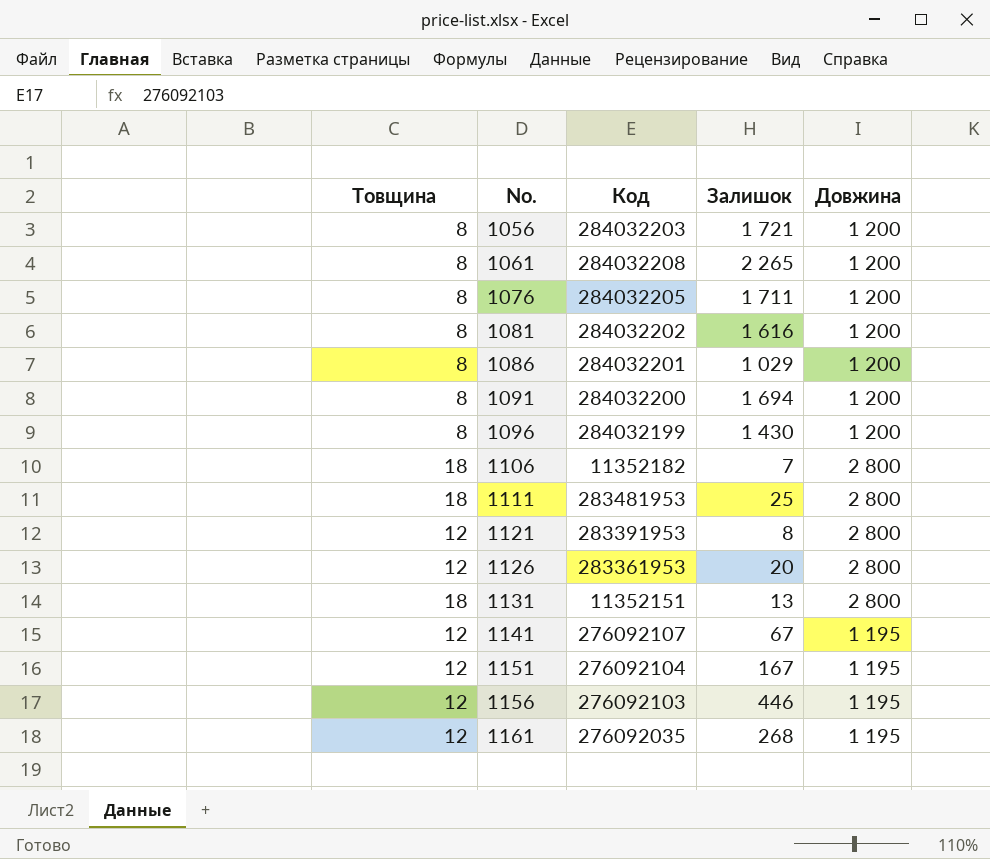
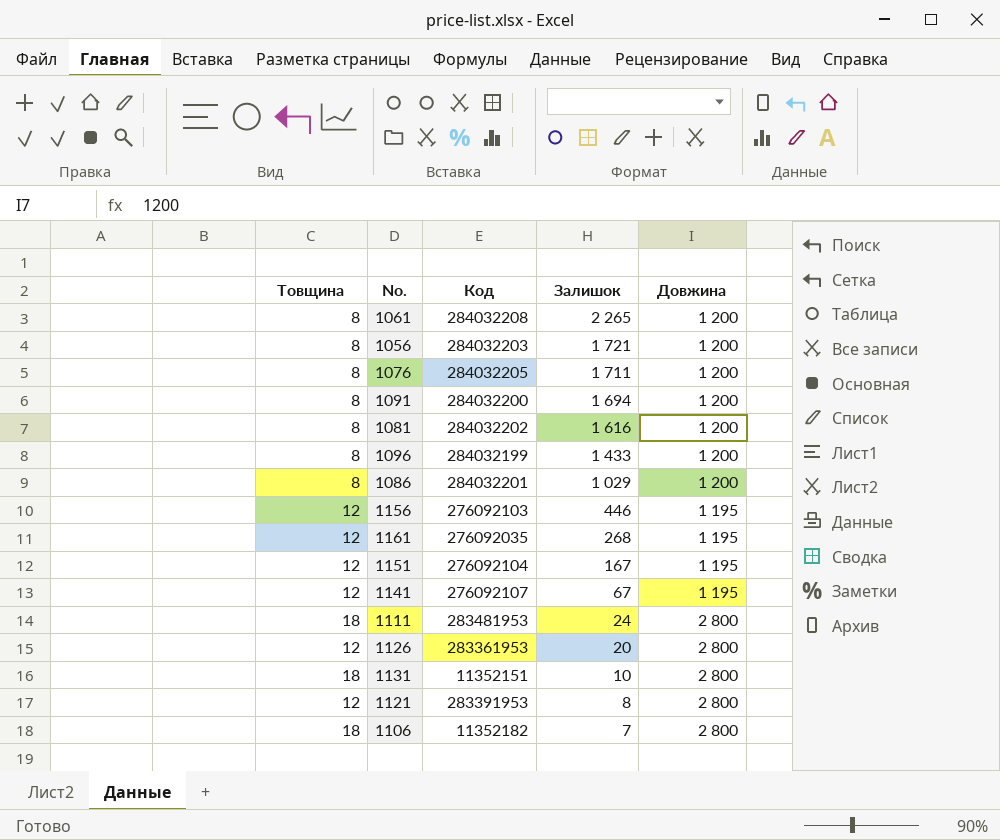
row order: No. ascending -> Залишок descending
1096 | Залишок: 1 430 -> 1 433
1111 | Залишок: 25 -> 24
1131 | Залишок: 13 -> 10

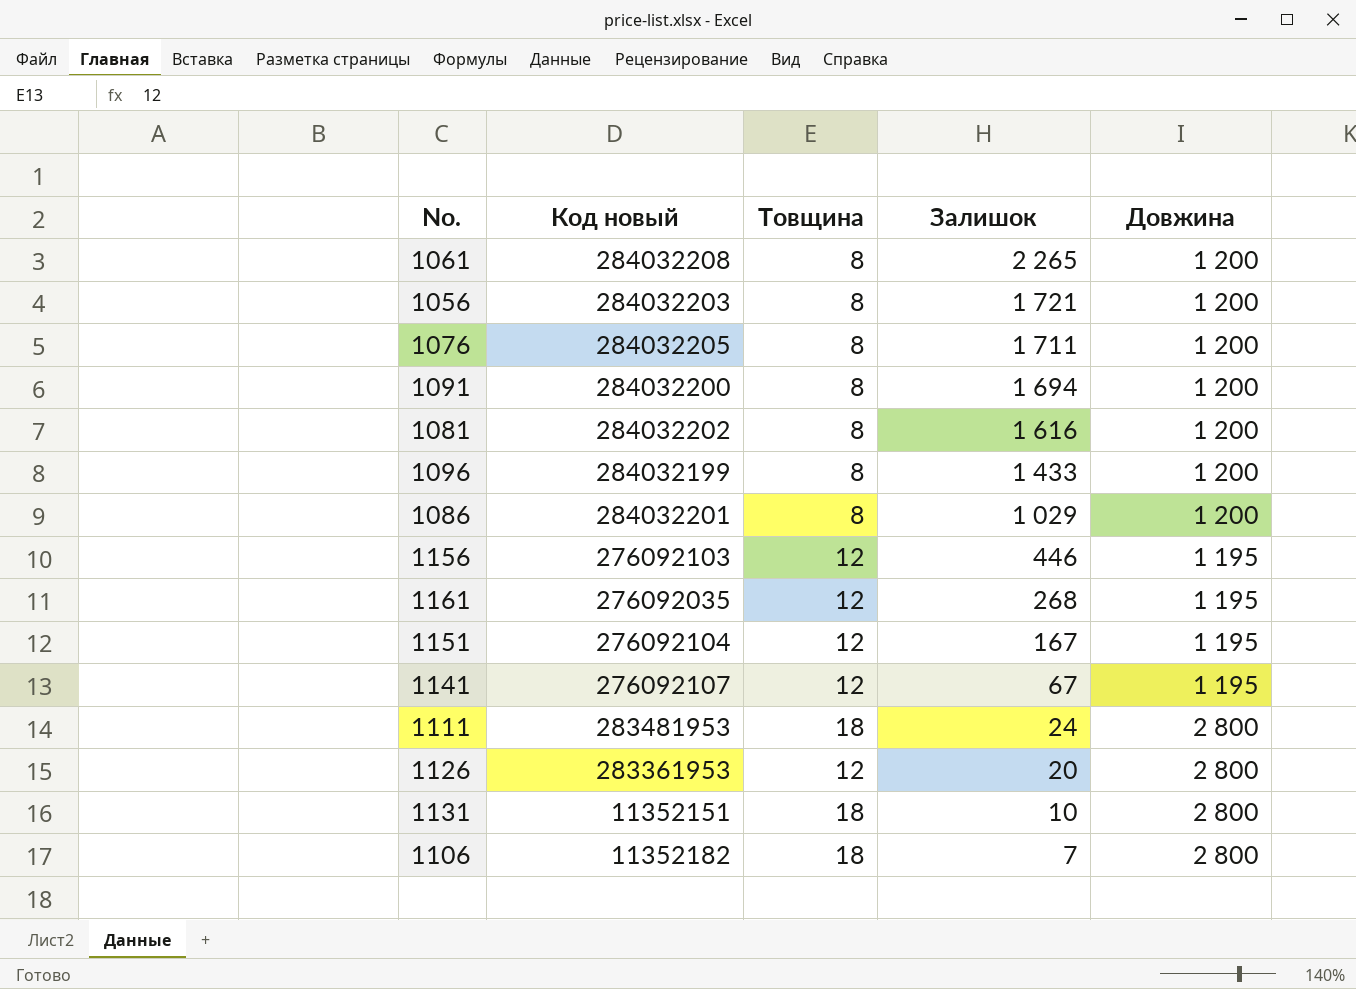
column name: Код -> Код новый
column Товщина | position: 1 -> 3
row 1121: 12 | 283391953 | 8 | 2 800 -> none

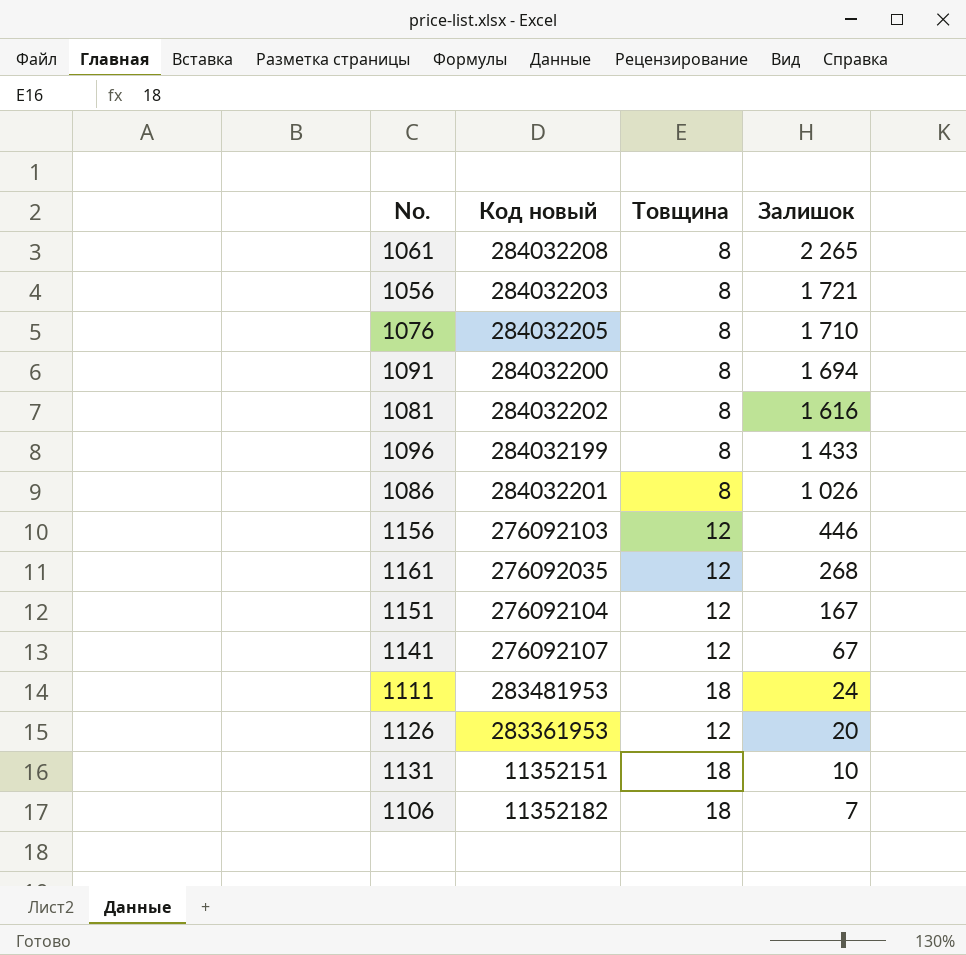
column Довжина | position: 5 -> none
1076 | Залишок: 1 711 -> 1 710
1086 | Залишок: 1 029 -> 1 026

